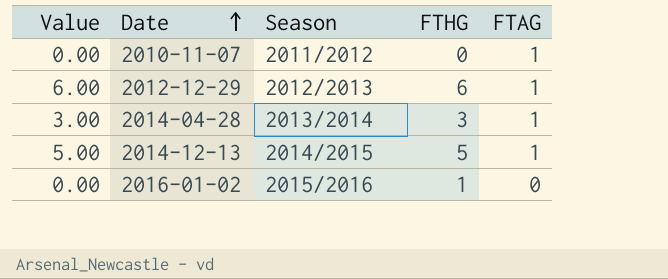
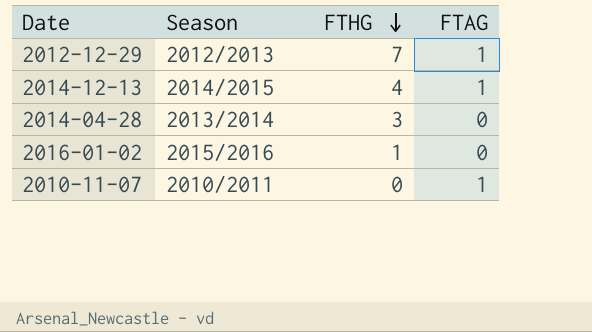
row order: Date ascending -> FTHG descending
column Value | formula: [FTHG] * [FTAG] -> none
2012-12-29 | FTHG: 6 -> 7
2014-12-13 | FTHG: 5 -> 4
2014-04-28 | FTAG: 1 -> 0
2010-11-07 | Season: 2011/2012 -> 2010/2011

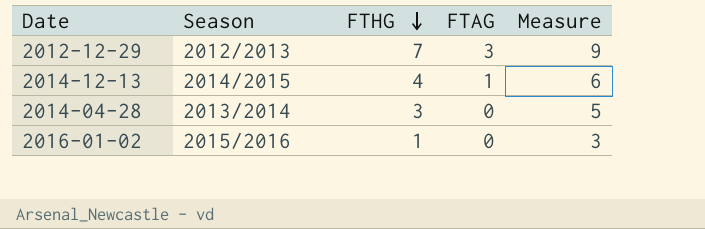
column Measure | formula: none -> [FTHG] + 2
row 2010-11-07: 2010/2011 | 0 | 1 -> none
2012-12-29 | FTAG: 1 -> 3

